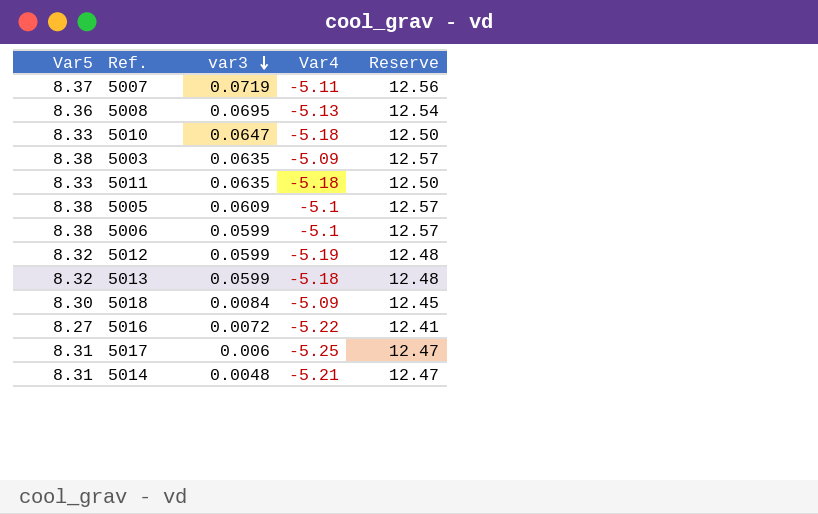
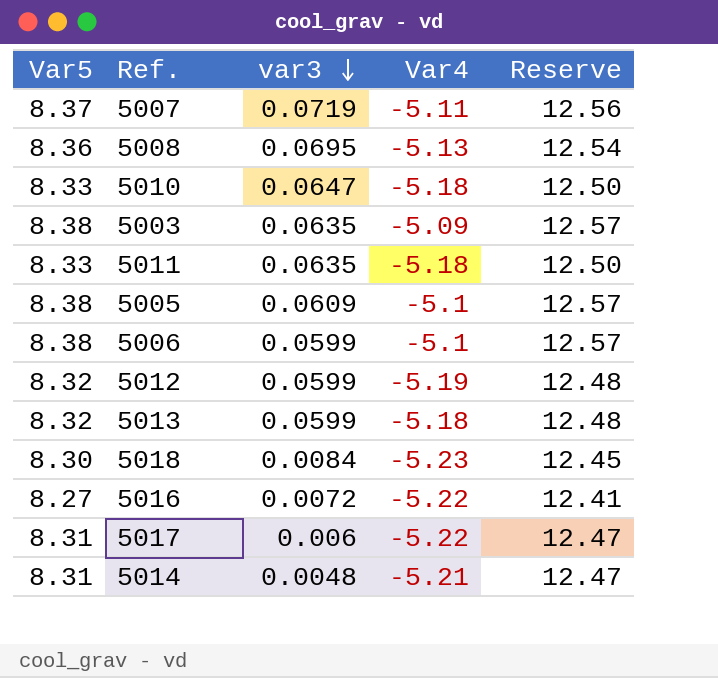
5018 | Var4: -5.09 -> -5.23
5017 | Var4: -5.25 -> -5.22

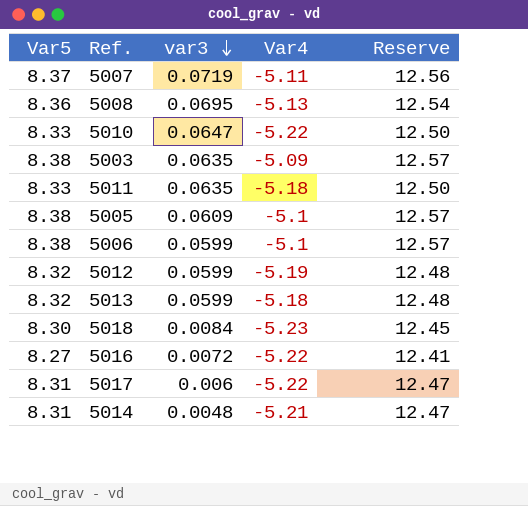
5010 | Var4: -5.18 -> -5.22

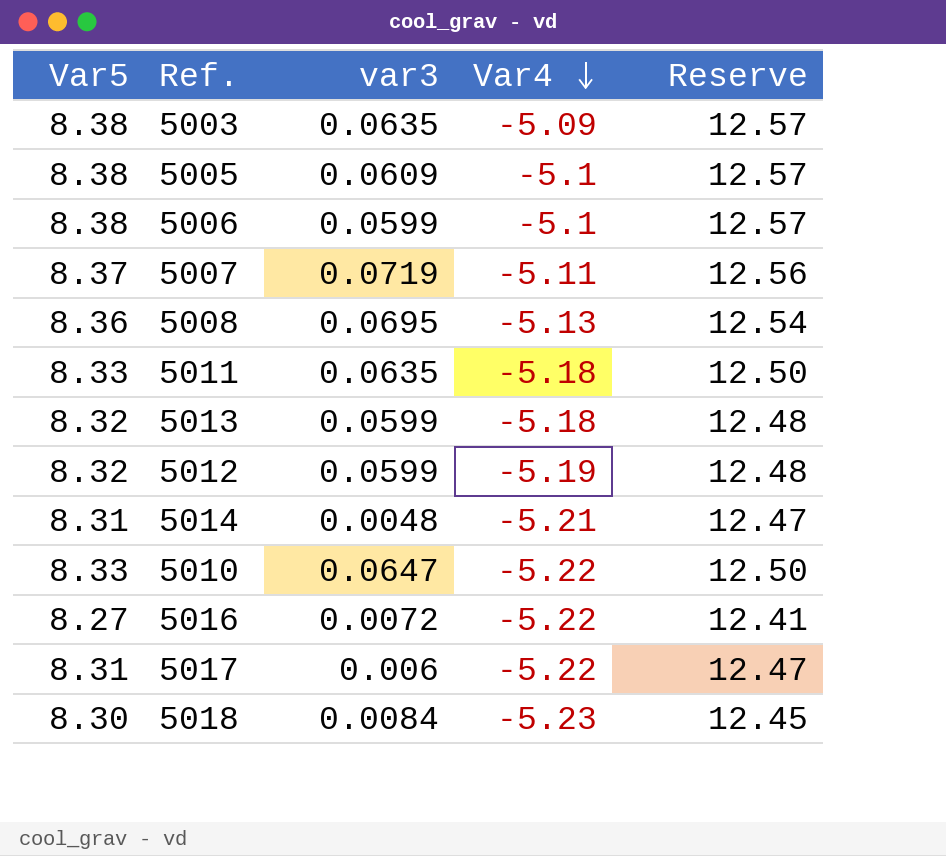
row order: var3 descending -> Var4 descending

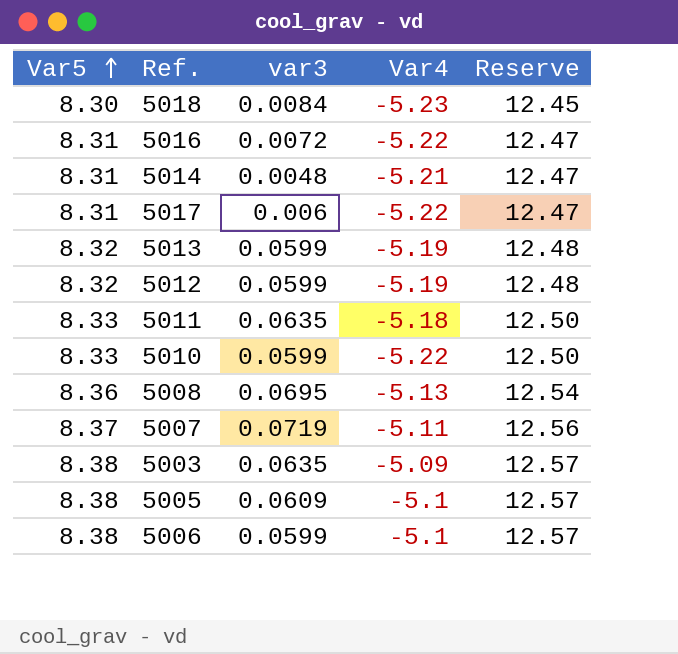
row order: Var4 descending -> Var5 ascending
5016 | Var5: 8.27 -> 8.31
5016 | Reserve: 12.41 -> 12.47
5013 | Var4: -5.18 -> -5.19
5010 | var3: 0.0647 -> 0.0599

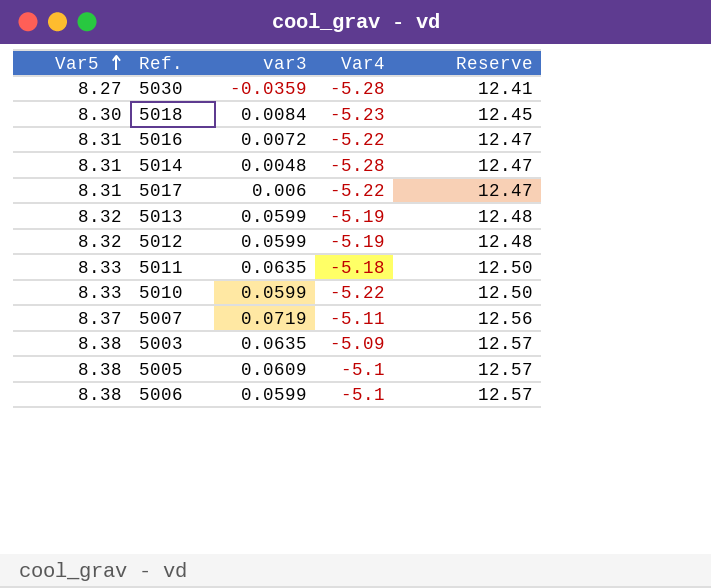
row 5008: 8.36 | 0.0695 | -5.13 | 12.54 -> none
row 5030: none -> 8.27 | -0.0359 | -5.28 | 12.41
5014 | Var4: -5.21 -> -5.28

